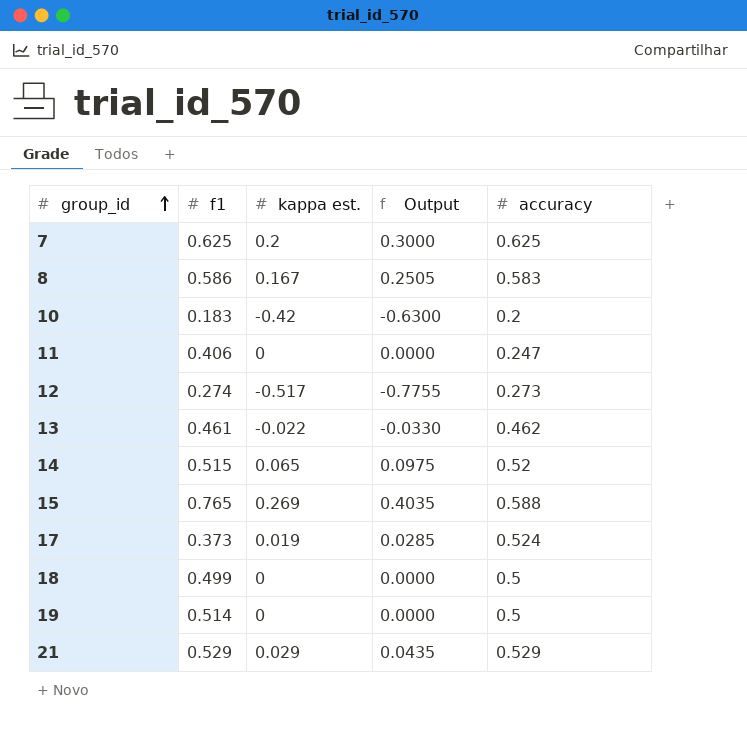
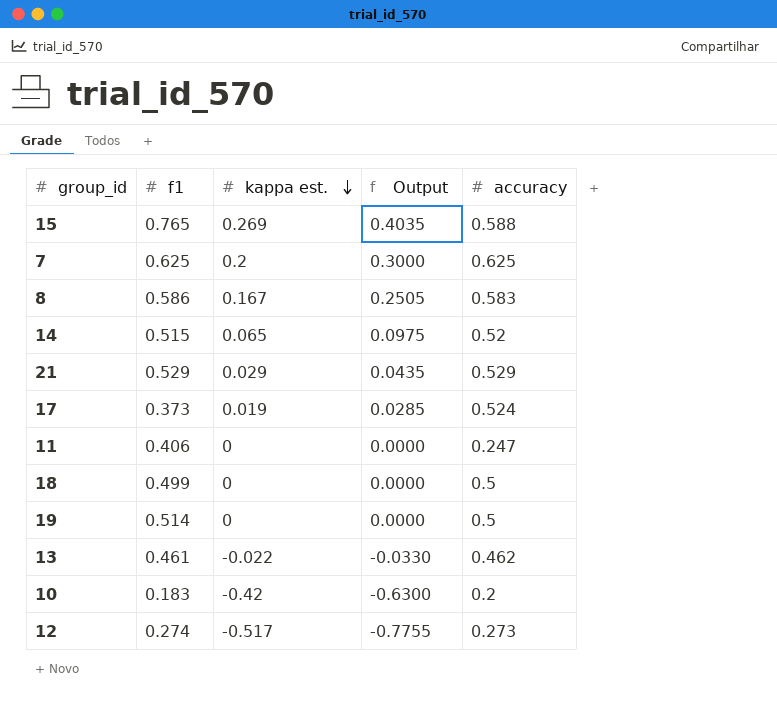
row order: group_id ascending -> kappa est. descending

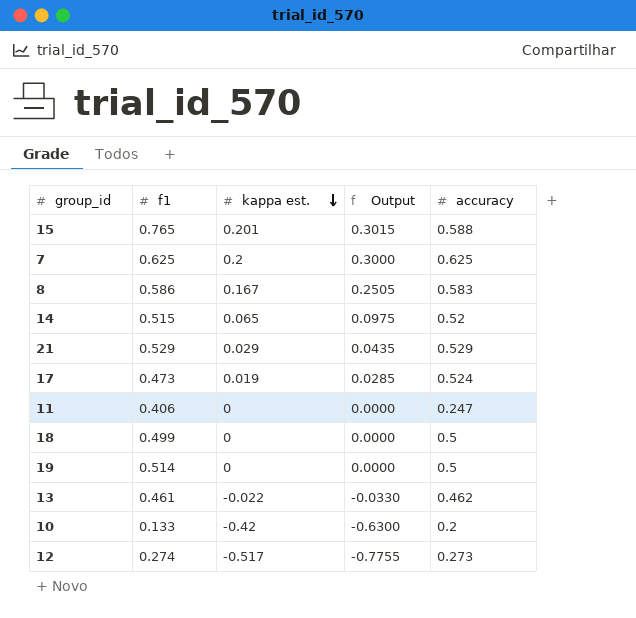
15 | kappa est.: 0.269 -> 0.201
15 | Output: 0.4035 -> 0.3015
17 | f1: 0.373 -> 0.473
10 | f1: 0.183 -> 0.133

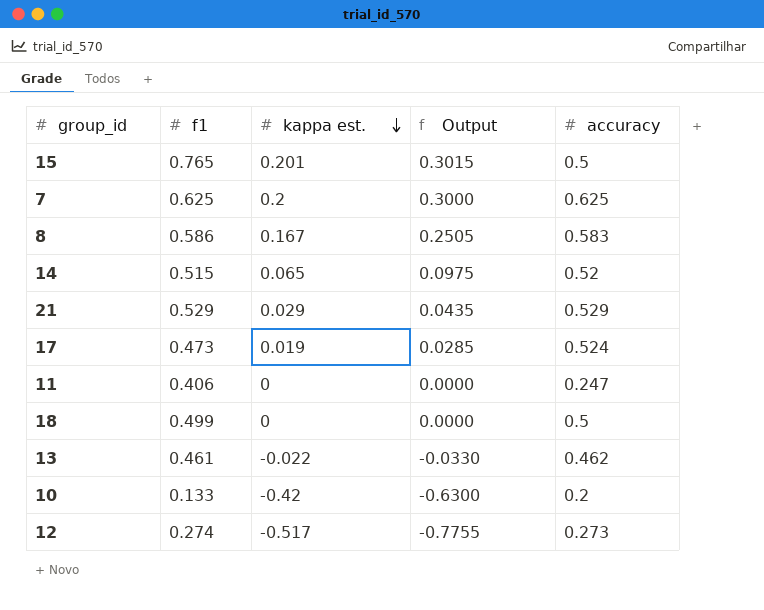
row 19: 0.514 | 0 | 0.0000 | 0.5 -> none
15 | accuracy: 0.588 -> 0.5

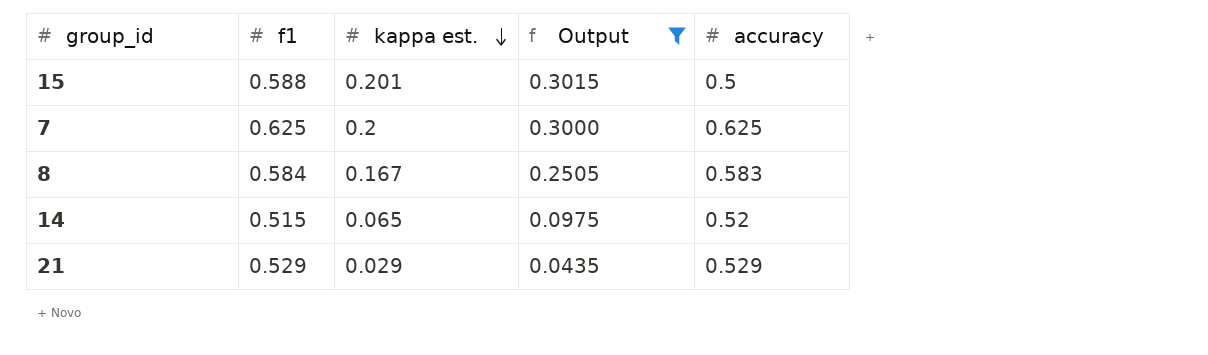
filter: none -> Output >= 0.0435
15 | f1: 0.765 -> 0.588
8 | f1: 0.586 -> 0.584

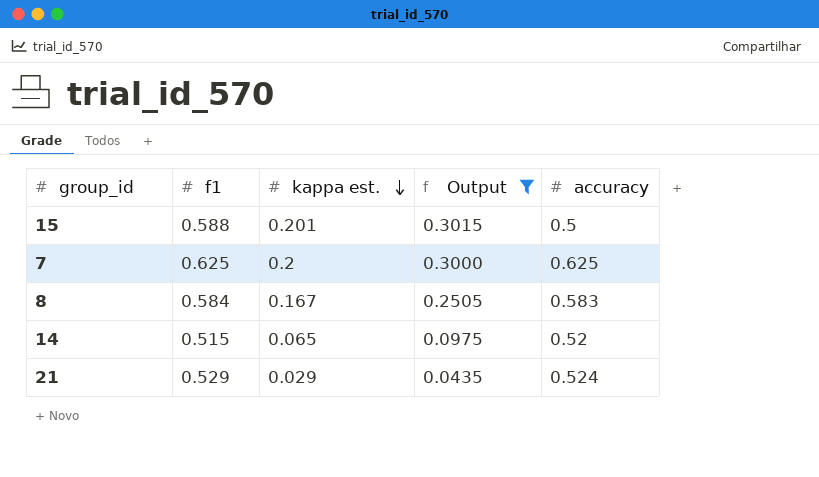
21 | accuracy: 0.529 -> 0.524

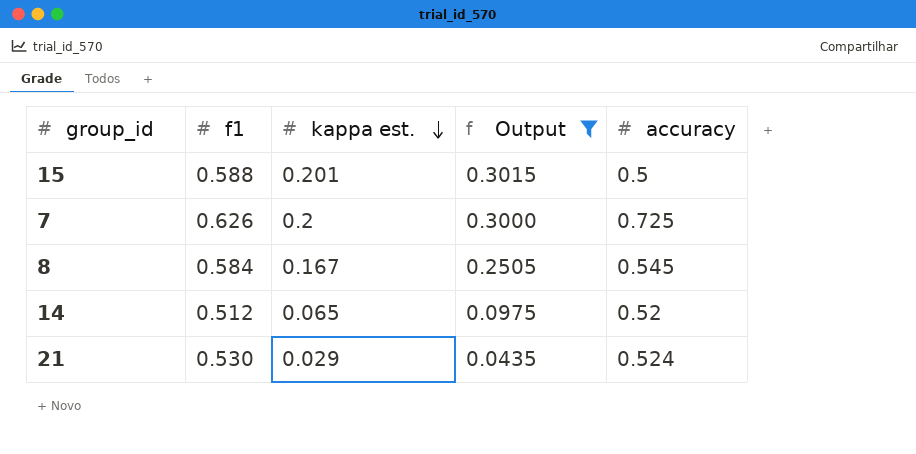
7 | f1: 0.625 -> 0.626
7 | accuracy: 0.625 -> 0.725
8 | accuracy: 0.583 -> 0.545
14 | f1: 0.515 -> 0.512
21 | f1: 0.529 -> 0.530

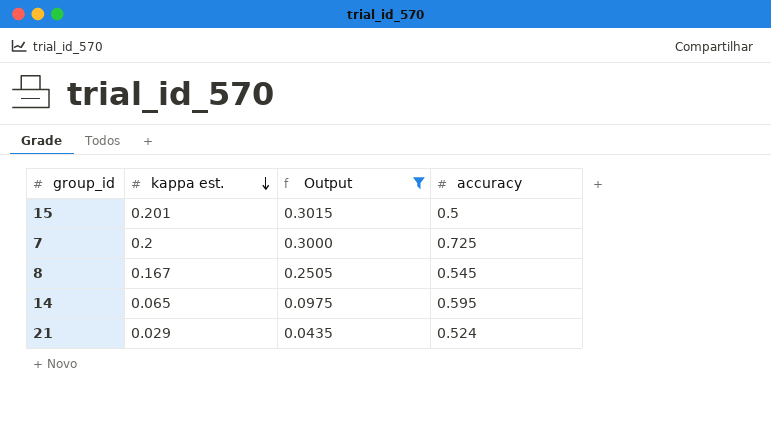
column f1 | position: 2 -> none
14 | accuracy: 0.52 -> 0.595

